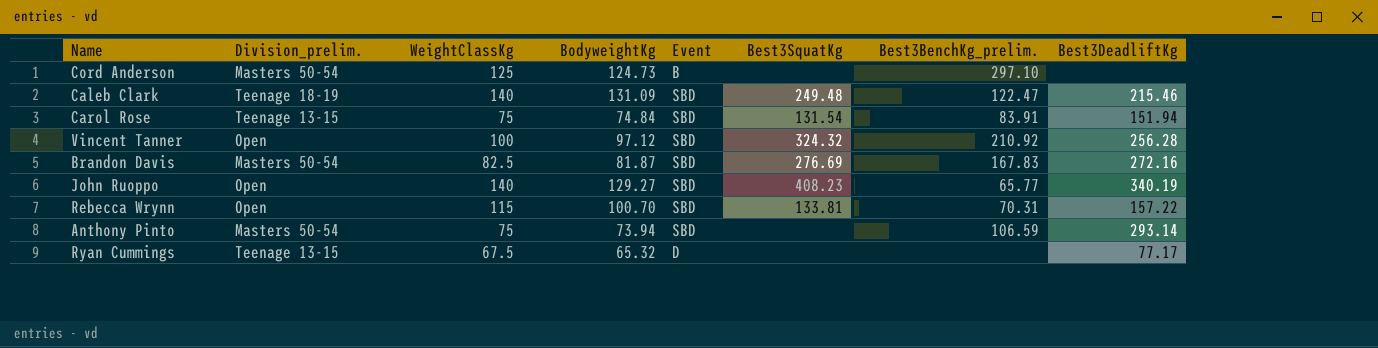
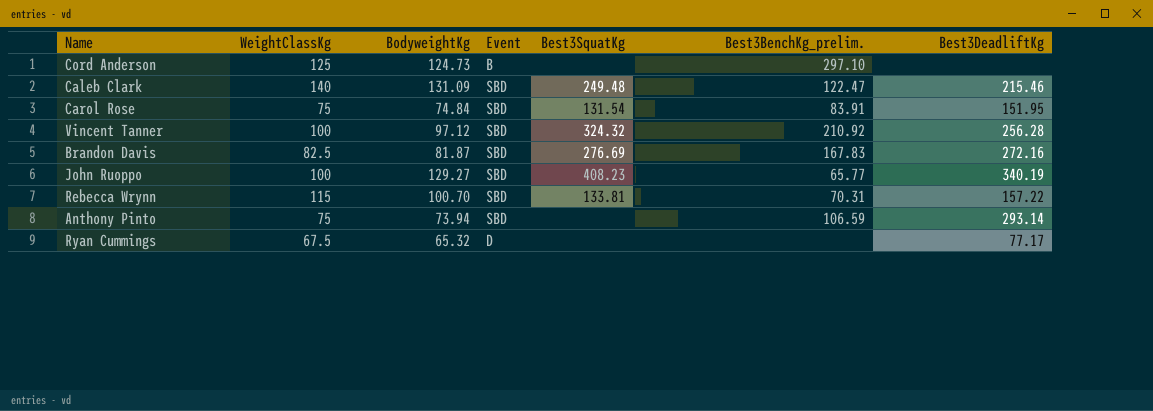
column Division_prelim. | position: 2 -> none
Carol Rose | Best3DeadliftKg: 151.94 -> 151.95
John Ruoppo | WeightClassKg: 140 -> 100

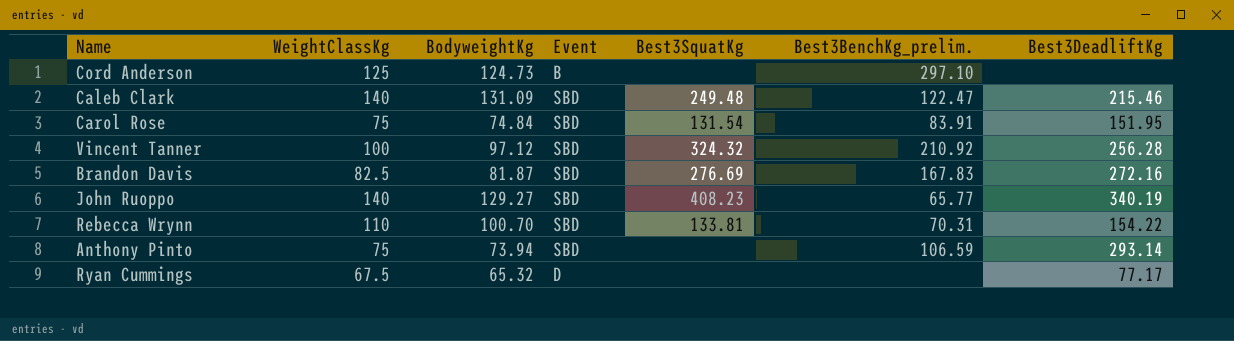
John Ruoppo | WeightClassKg: 100 -> 140
Rebecca Wrynn | WeightClassKg: 115 -> 110
Rebecca Wrynn | Best3DeadliftKg: 157.22 -> 154.22

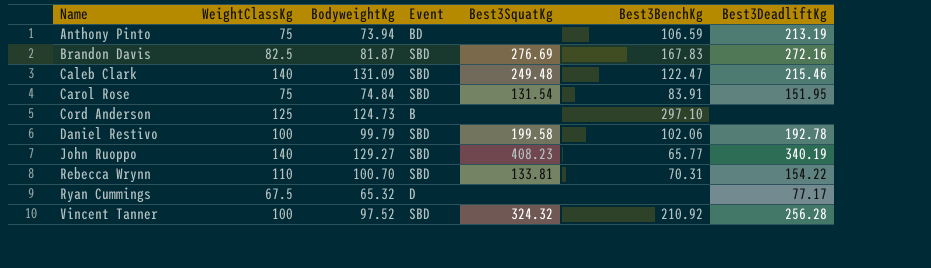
row order: none -> Name ascending
column name: Best3BenchKg_prelim. -> Best3BenchKg
Anthony Pinto | Event: SBD -> BD
Anthony Pinto | Best3DeadliftKg: 293.14 -> 213.19
row Daniel Restivo: none -> 100 | 99.79 | SBD | 199.58 | 102.06 | 192.78
Vincent Tanner | BodyweightKg: 97.12 -> 97.52

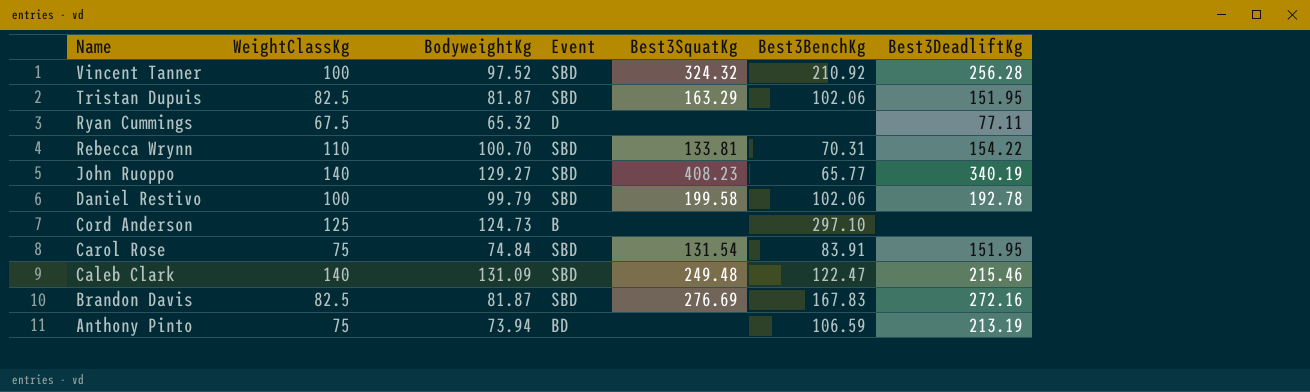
row order: Name ascending -> Name descending
row Tristan Dupuis: none -> 82.5 | 81.87 | SBD | 163.29 | 102.06 | 151.95
Ryan Cummings | Best3DeadliftKg: 77.17 -> 77.11

